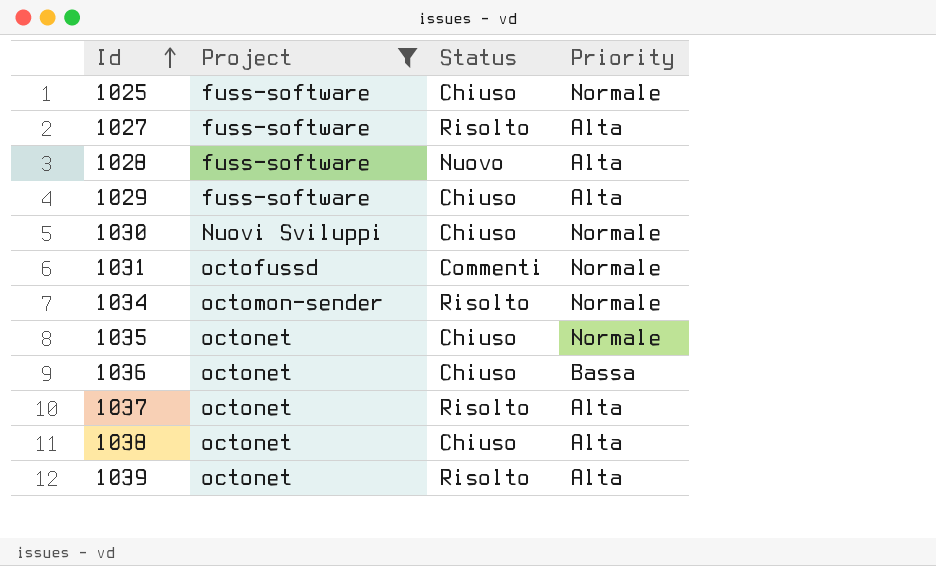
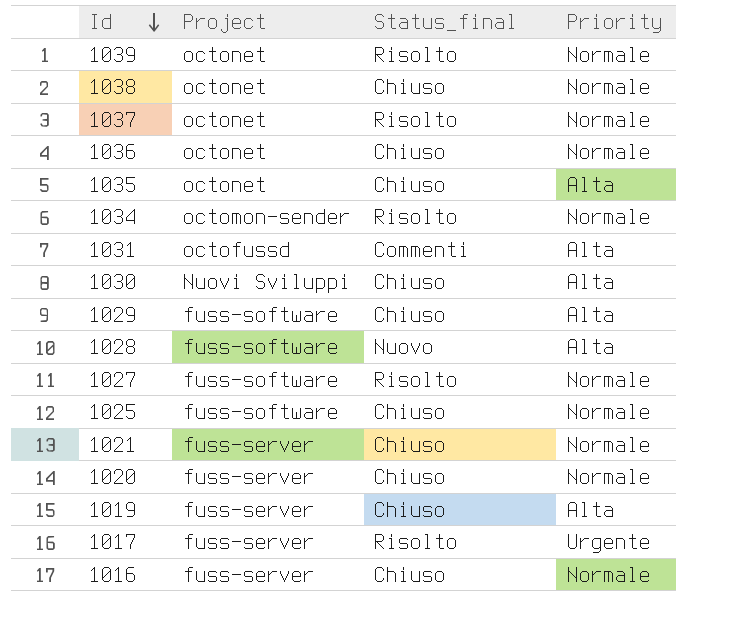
filter: Project != fuss-server -> none
row order: Id ascending -> Id descending
column name: Status -> Status_final
1039 | Priority: Alta -> Normale
1038 | Priority: Alta -> Normale
1037 | Priority: Alta -> Normale
1036 | Priority: Bassa -> Normale
1035 | Priority: Normale -> Alta
1031 | Priority: Normale -> Alta
1030 | Priority: Normale -> Alta
1027 | Priority: Alta -> Normale

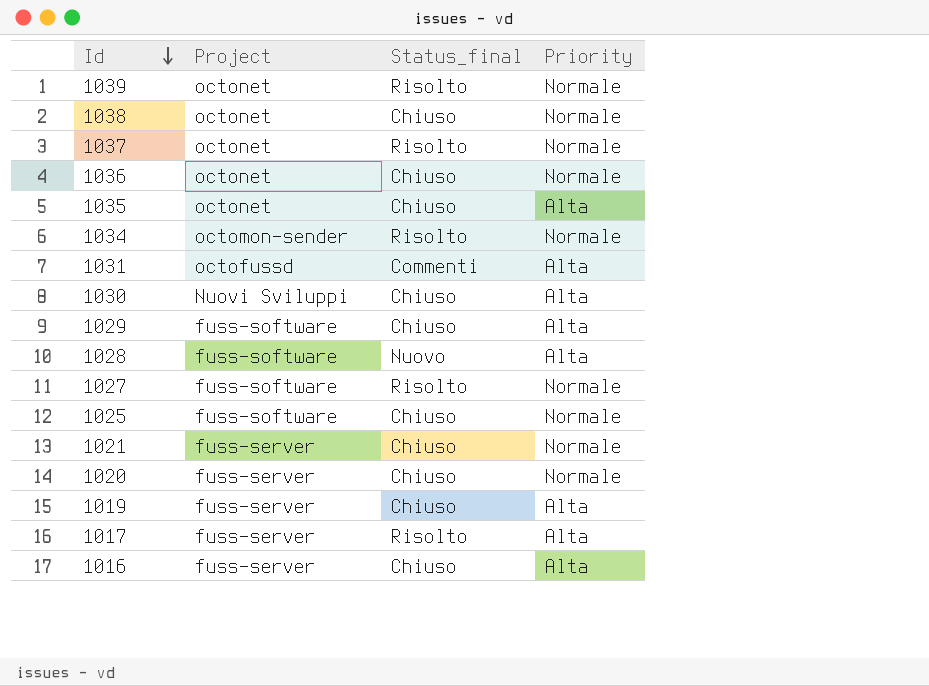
1017 | Priority: Urgente -> Alta
1016 | Priority: Normale -> Alta

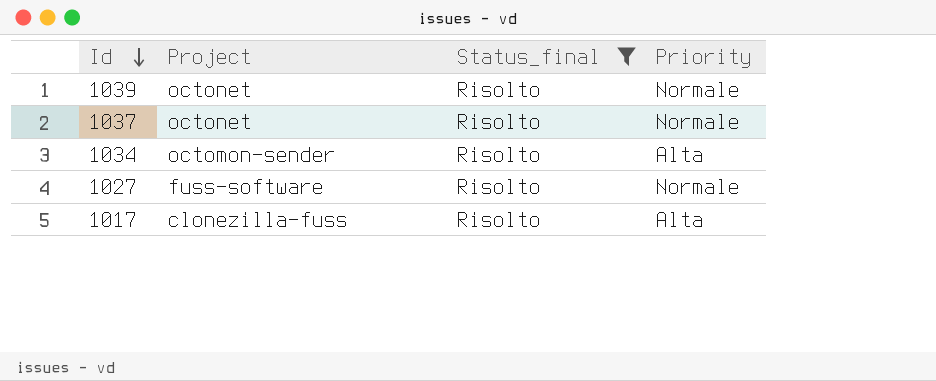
filter: none -> Status_final = Risolto
1034 | Priority: Normale -> Alta
1017 | Project: fuss-server -> clonezilla-fuss

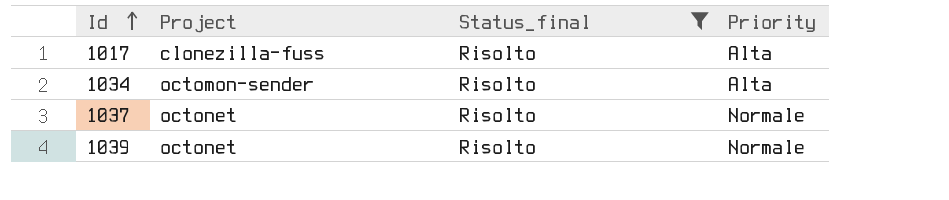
row order: Id descending -> Id ascending
row 1027: fuss-software | Risolto | Normale -> none

